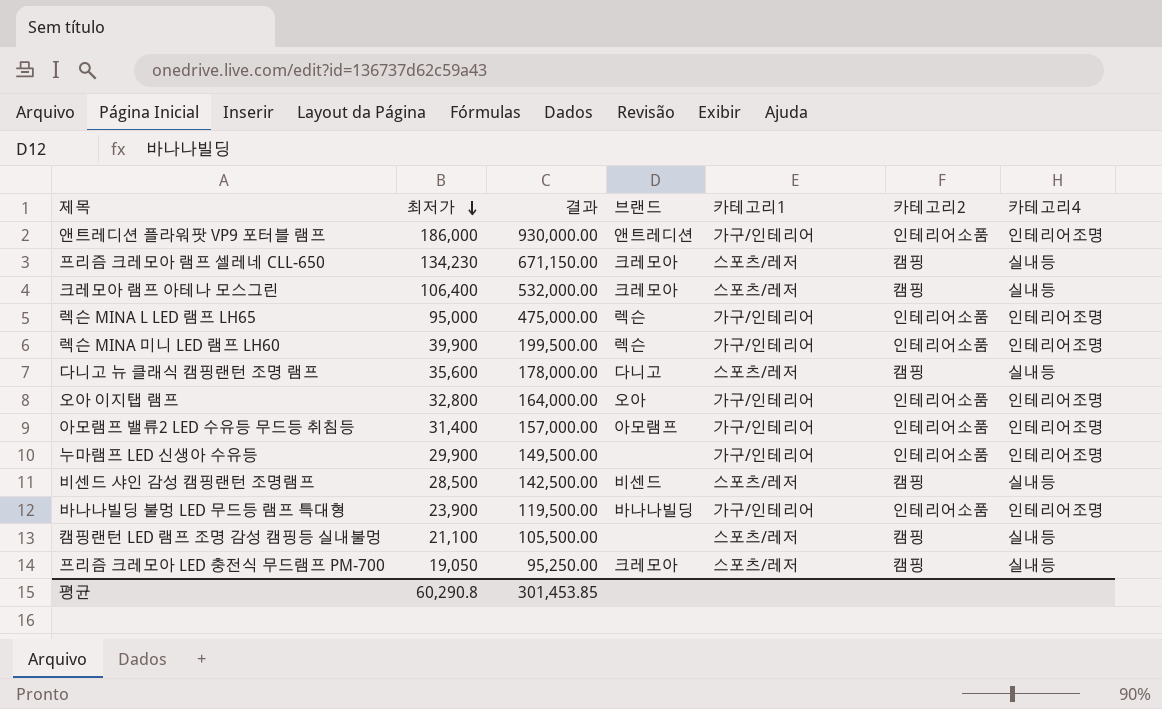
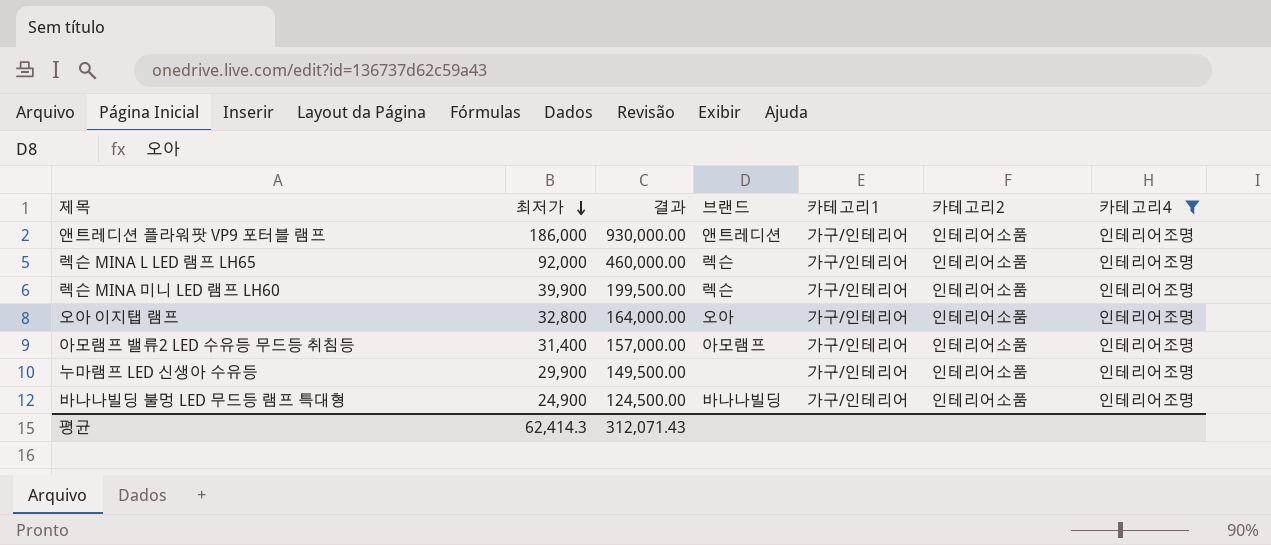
filter: none -> 카테고리4 = 인테리어조명
렉슨 MINA L LED 램프 LH65 | 최저가: 95,000 -> 92,000
렉슨 MINA L LED 램프 LH65 | 결과: 475,000.00 -> 460,000.00
바나나빌딩 불멍 LED 무드등 램프 특대형 | 최저가: 23,900 -> 24,900
바나나빌딩 불멍 LED 무드등 램프 특대형 | 결과: 119,500.00 -> 124,500.00
평균 | 최저가: 60,290.8 -> 62,414.3
평균 | 결과: 301,453.85 -> 312,071.43

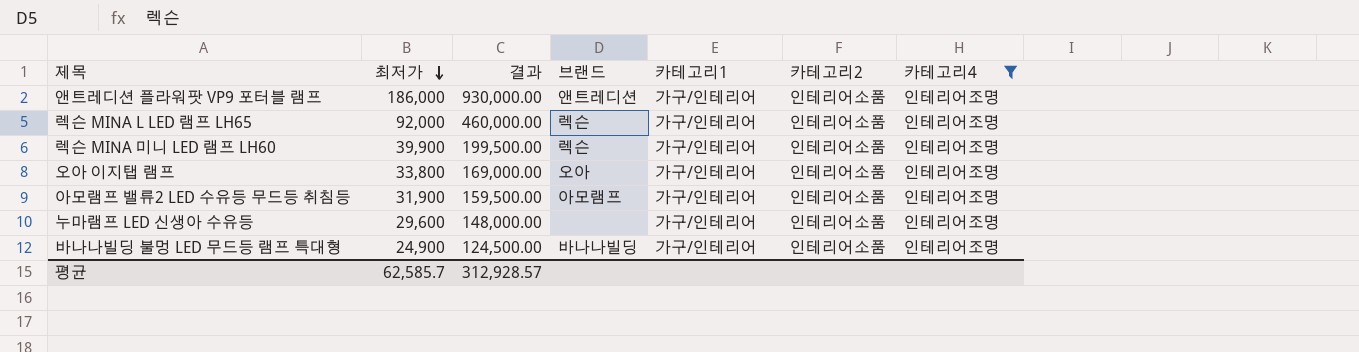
오아 이지탭 램프 | 최저가: 32,800 -> 33,800
오아 이지탭 램프 | 결과: 164,000.00 -> 169,000.00
아모램프 밸류2 LED 수유등 무드등 취침등 | 최저가: 31,400 -> 31,900
아모램프 밸류2 LED 수유등 무드등 취침등 | 결과: 157,000.00 -> 159,500.00
누마램프 LED 신생아 수유등 | 최저가: 29,900 -> 29,600
누마램프 LED 신생아 수유등 | 결과: 149,500.00 -> 148,000.00
평균 | 최저가: 62,414.3 -> 62,585.7
평균 | 결과: 312,071.43 -> 312,928.57

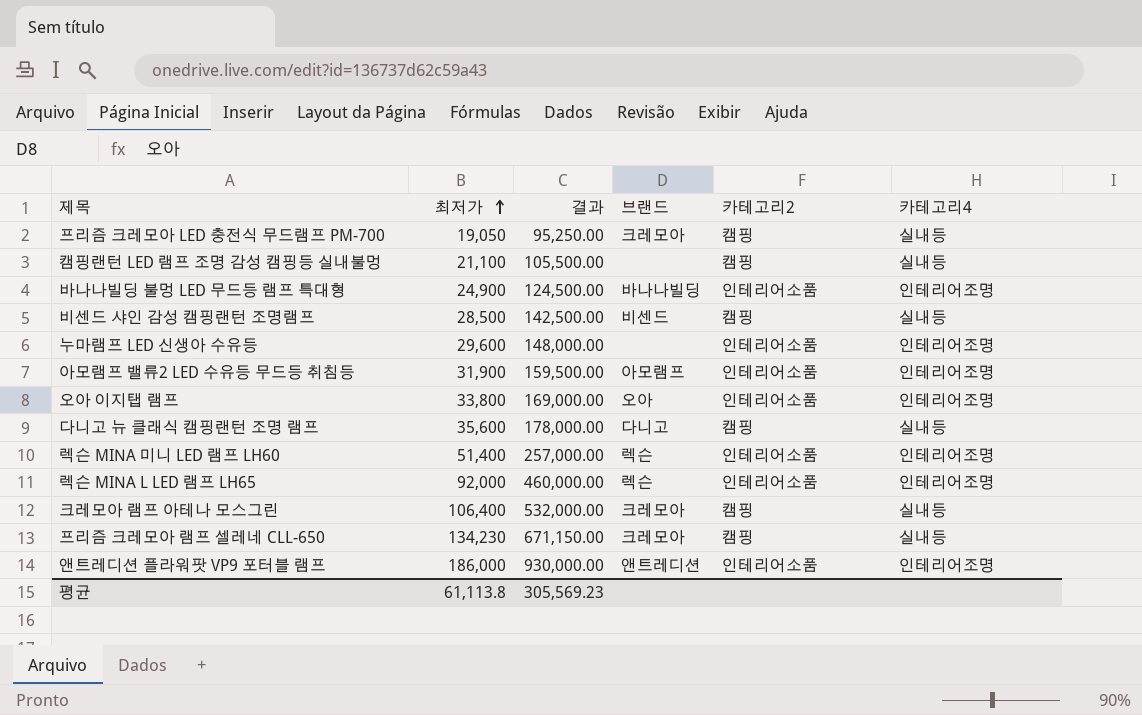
filter: 카테고리4 = 인테리어조명 -> none
row order: 최저가 descending -> 최저가 ascending
column 카테고리1 | position: 5 -> none
렉슨 MINA 미니 LED 램프 LH60 | 최저가: 39,900 -> 51,400
렉슨 MINA 미니 LED 램프 LH60 | 결과: 199,500.00 -> 257,000.00
평균 | 최저가: 62,585.7 -> 61,113.8
평균 | 결과: 312,928.57 -> 305,569.23

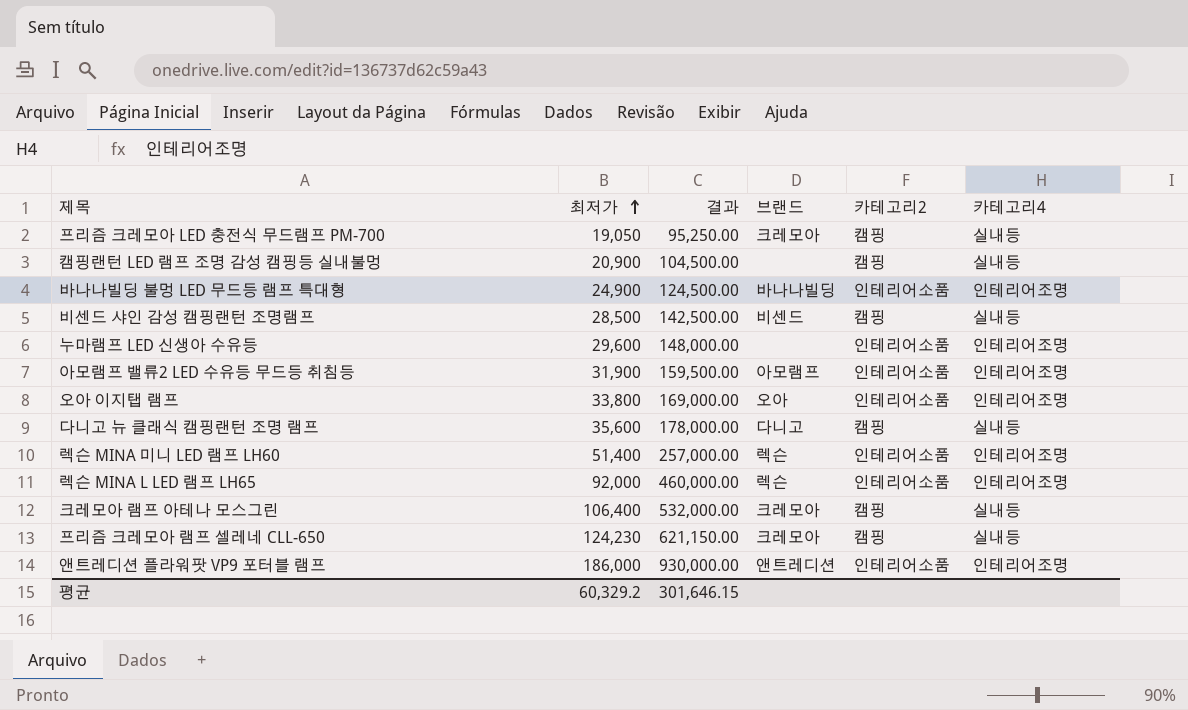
캠핑랜턴 LED 램프 조명 감성 캠핑등 실내불멍 | 최저가: 21,100 -> 20,900
캠핑랜턴 LED 램프 조명 감성 캠핑등 실내불멍 | 결과: 105,500.00 -> 104,500.00
프리즘 크레모아 램프 셀레네 CLL-650 | 최저가: 134,230 -> 124,230
프리즘 크레모아 램프 셀레네 CLL-650 | 결과: 671,150.00 -> 621,150.00
평균 | 최저가: 61,113.8 -> 60,329.2
평균 | 결과: 305,569.23 -> 301,646.15

